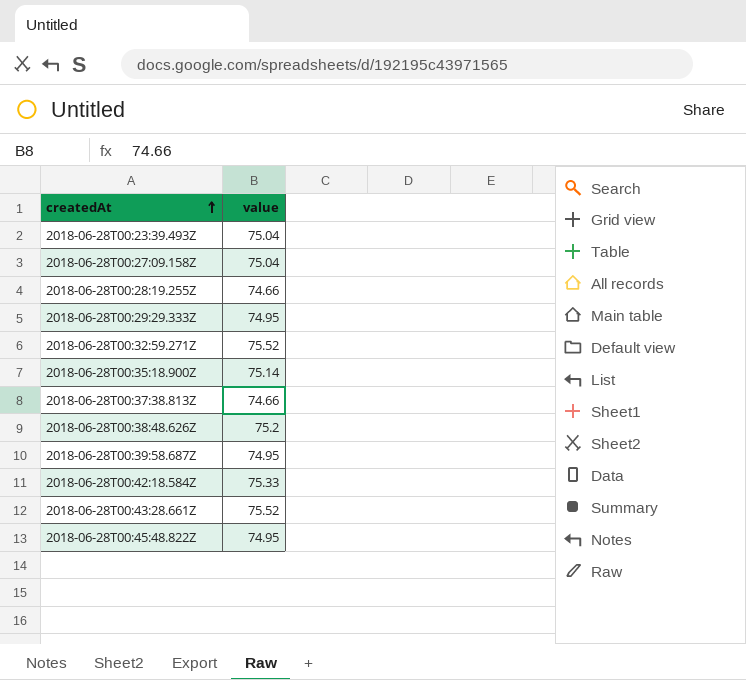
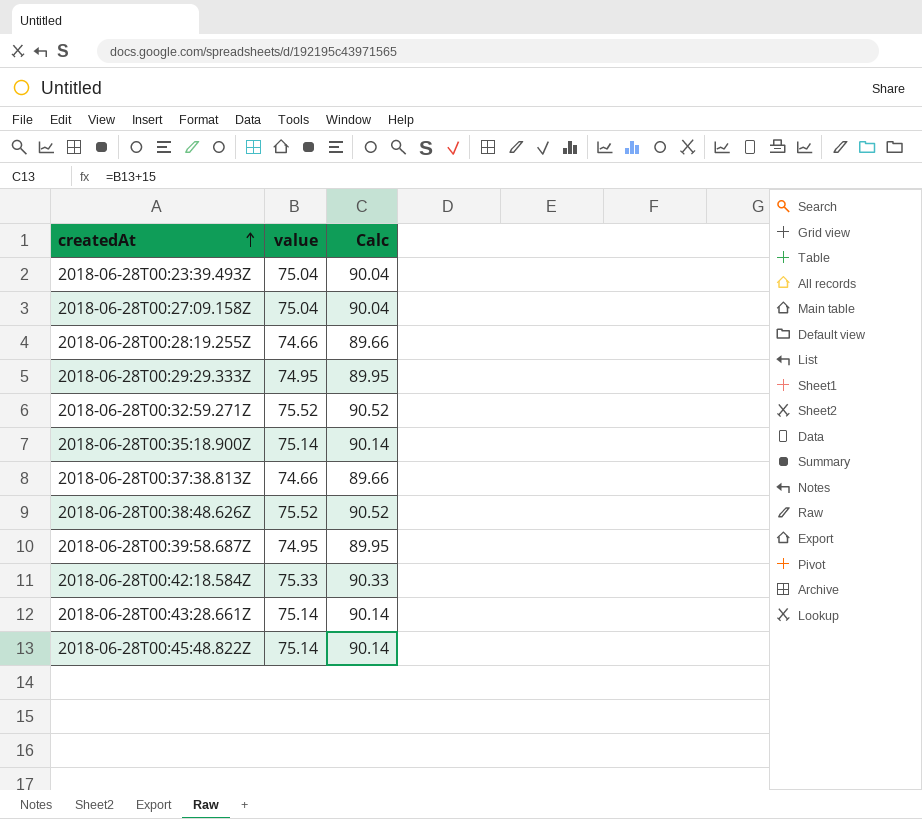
column Calc | formula: none -> [value] + 15
2018-06-28T00:38:48.626Z | value: 75.2 -> 75.52
2018-06-28T00:43:28.661Z | value: 75.52 -> 75.14
2018-06-28T00:45:48.822Z | value: 74.95 -> 75.14

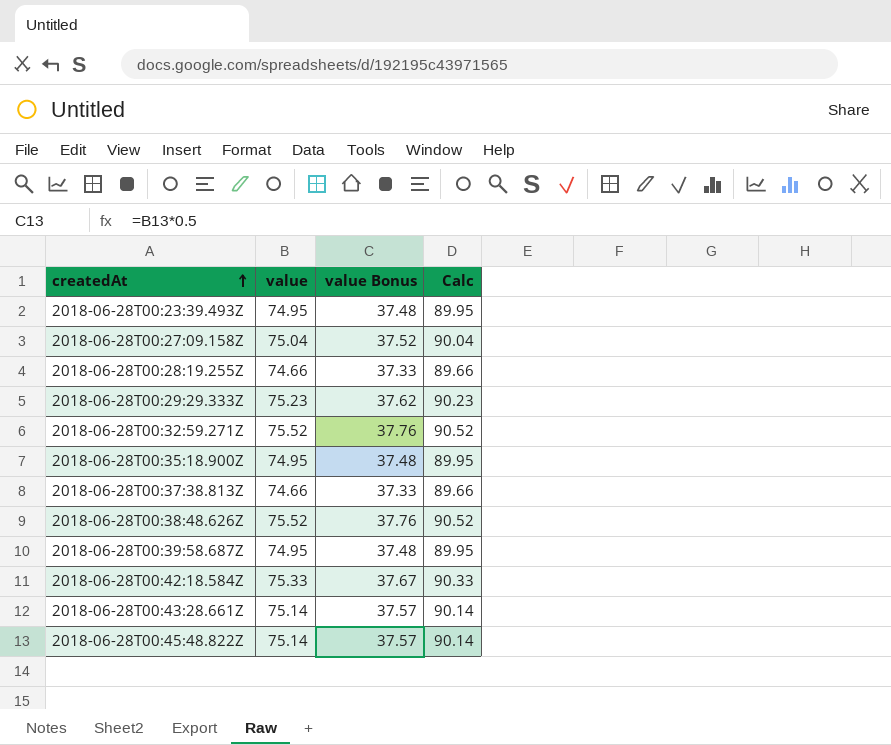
column value Bonus | formula: none -> [value] * 0.5
2018-06-28T00:23:39.493Z | value: 75.04 -> 74.95
2018-06-28T00:23:39.493Z | Calc: 90.04 -> 89.95
2018-06-28T00:29:29.333Z | value: 74.95 -> 75.23
2018-06-28T00:29:29.333Z | Calc: 89.95 -> 90.23
2018-06-28T00:35:18.900Z | value: 75.14 -> 74.95
2018-06-28T00:35:18.900Z | Calc: 90.14 -> 89.95

